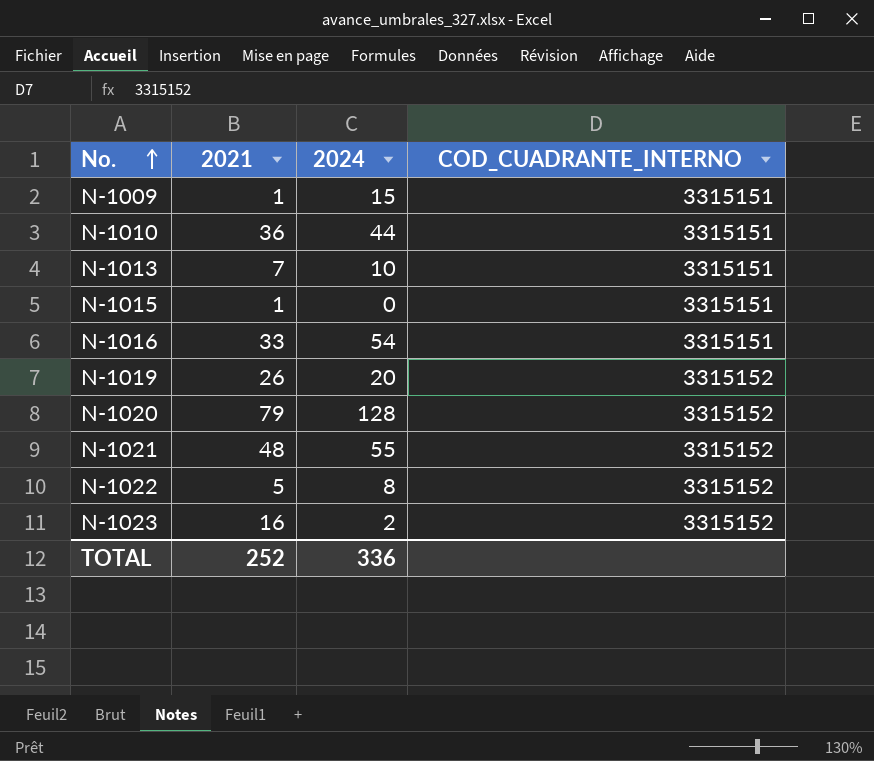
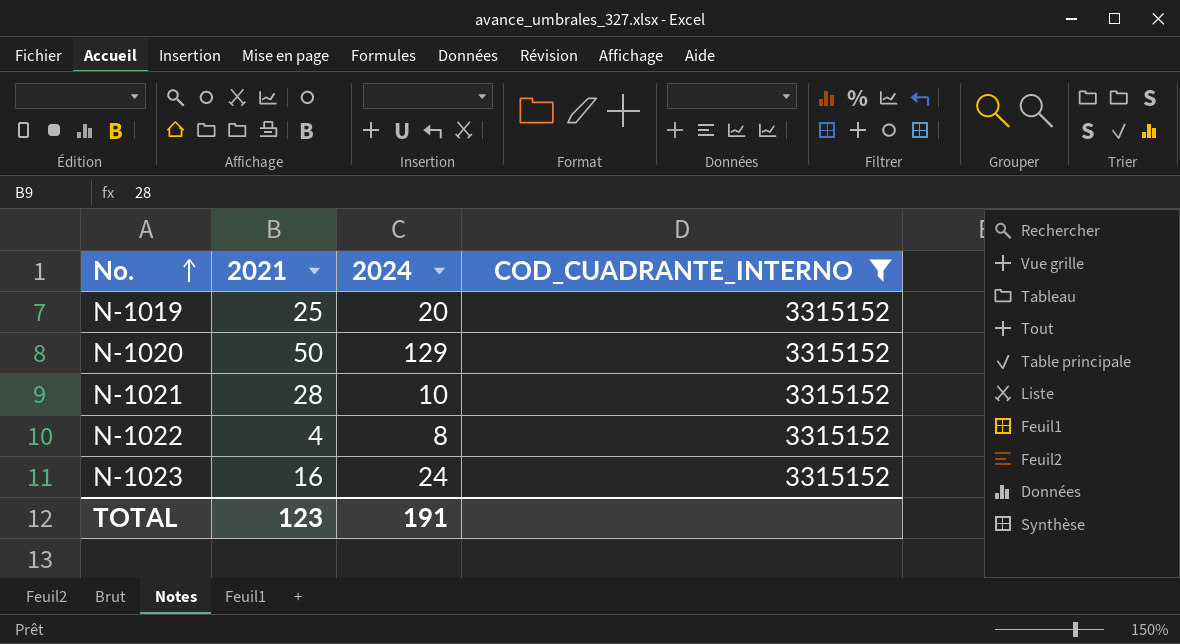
filter: none -> COD_CUADRANTE_INTERNO = 3315152
N-1019 | 2021: 26 -> 25
N-1020 | 2021: 79 -> 50
N-1020 | 2024: 128 -> 129
N-1021 | 2021: 48 -> 28
N-1021 | 2024: 55 -> 10
N-1022 | 2021: 5 -> 4
N-1023 | 2024: 2 -> 24
TOTAL | 2021: 252 -> 123
TOTAL | 2024: 336 -> 191

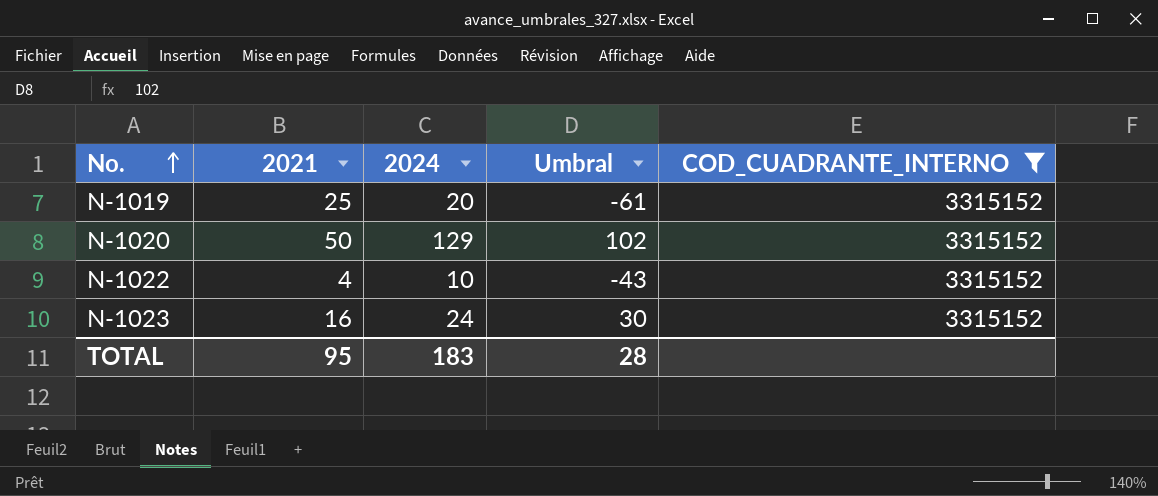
column Umbral | position: none -> 4
row N-1021: 28 | 10 | 3315152 -> none
N-1022 | 2024: 8 -> 10
TOTAL | 2021: 123 -> 95
TOTAL | 2024: 191 -> 183

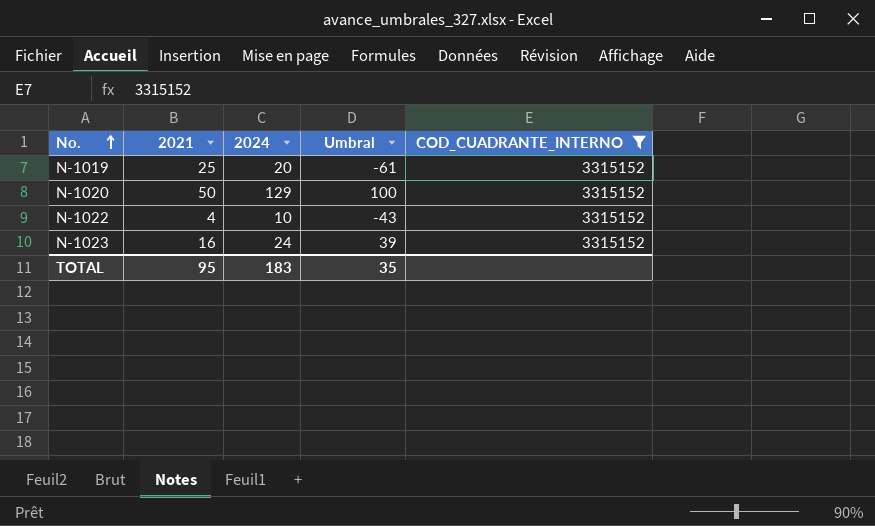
N-1020 | Umbral: 102 -> 100
N-1023 | Umbral: 30 -> 39
TOTAL | Umbral: 28 -> 35

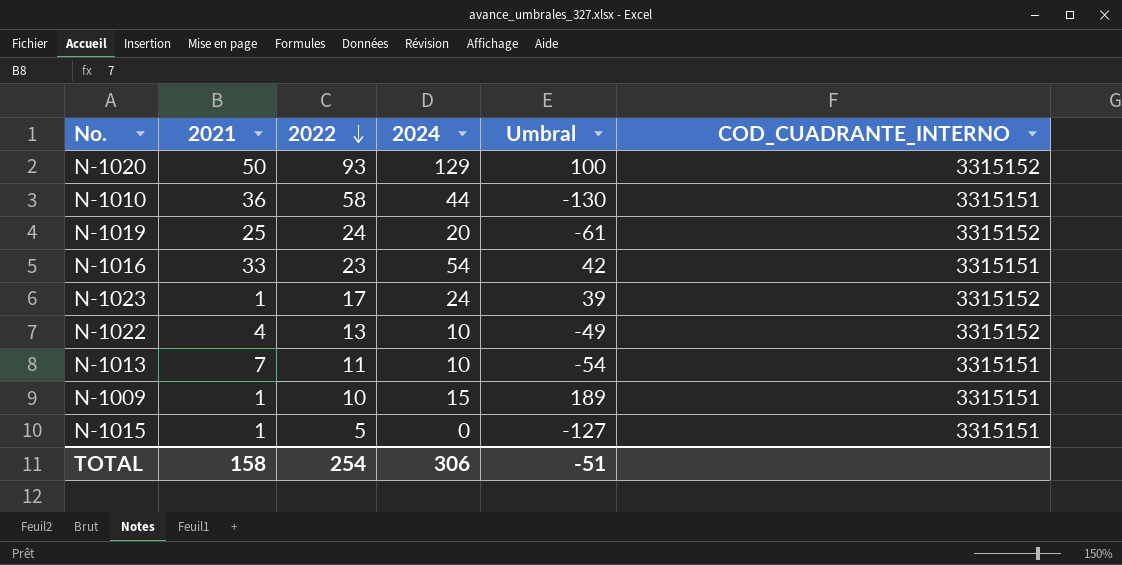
filter: COD_CUADRANTE_INTERNO = 3315152 -> none
row order: No. ascending -> 2022 descending
column 2022 | position: none -> 3
N-1023 | 2021: 16 -> 1
N-1022 | Umbral: -43 -> -49
TOTAL | 2021: 95 -> 158
TOTAL | 2024: 183 -> 306
TOTAL | Umbral: 35 -> -51

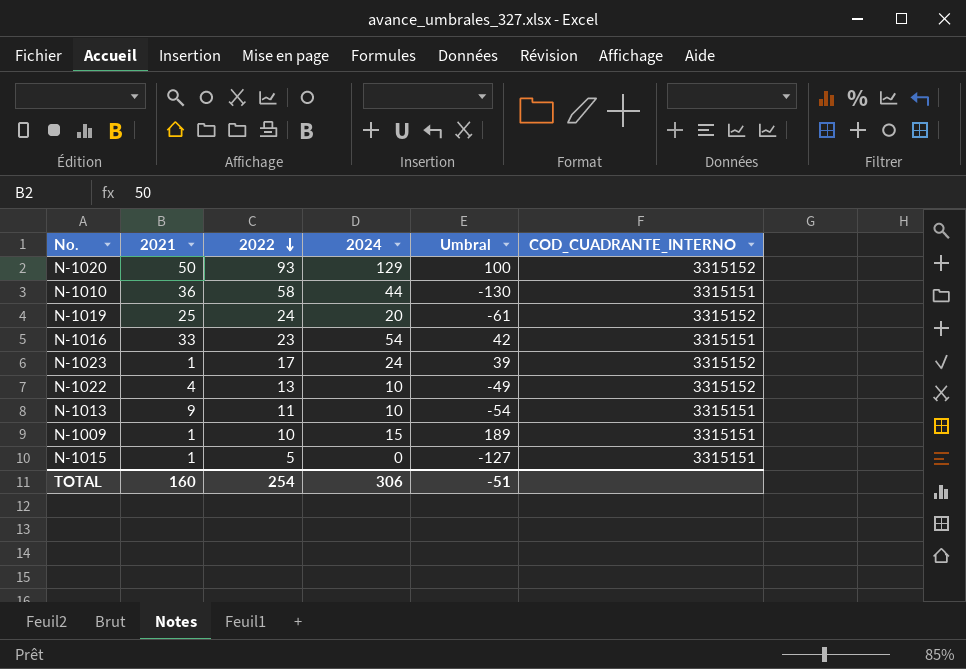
N-1013 | 2021: 7 -> 9
TOTAL | 2021: 158 -> 160

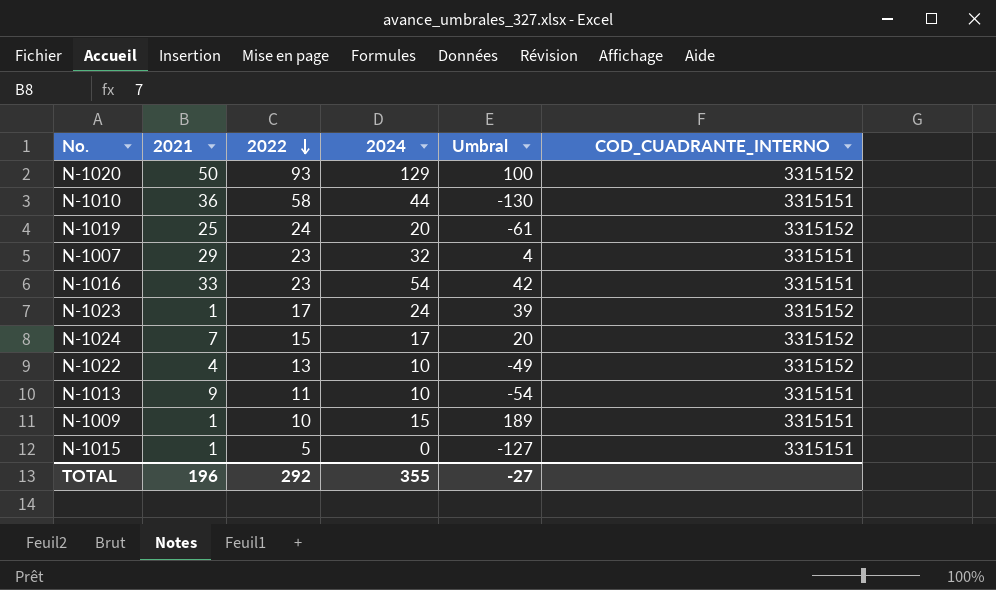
row N-1007: none -> 29 | 23 | 32 | 4 | 3315151
row N-1024: none -> 7 | 15 | 17 | 20 | 3315152
TOTAL | 2021: 160 -> 196
TOTAL | 2022: 254 -> 292
TOTAL | 2024: 306 -> 355
TOTAL | Umbral: -51 -> -27

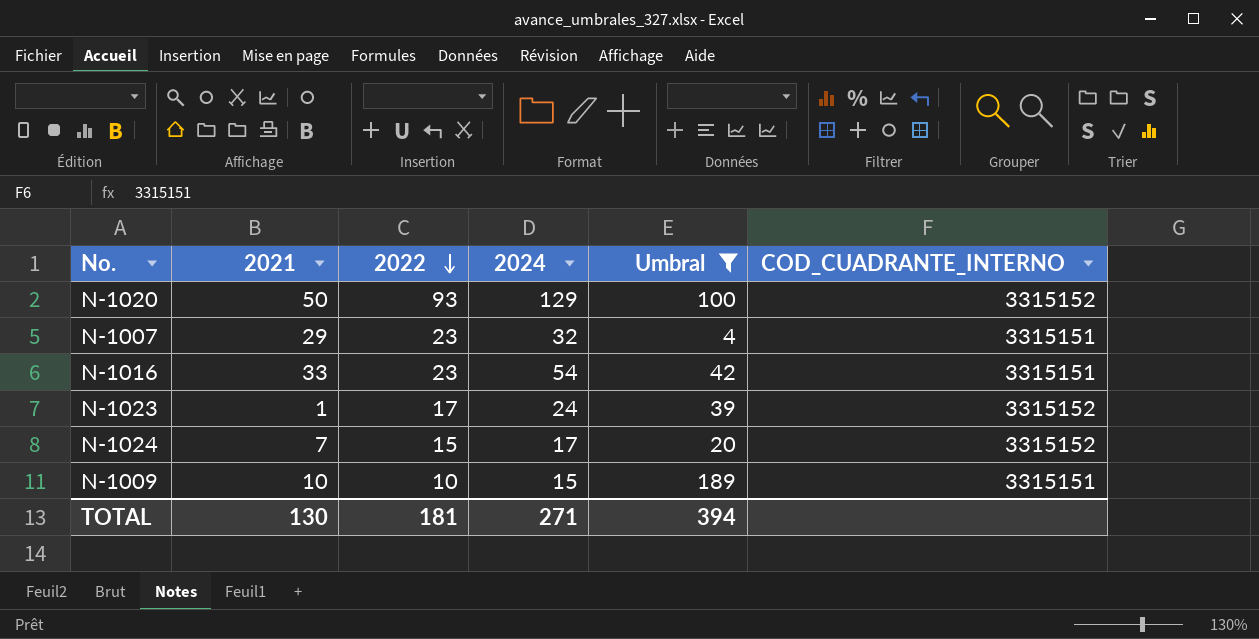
filter: none -> Umbral >= 4
N-1009 | 2021: 1 -> 10
TOTAL | 2021: 196 -> 130
TOTAL | 2022: 292 -> 181
TOTAL | 2024: 355 -> 271
TOTAL | Umbral: -27 -> 394

